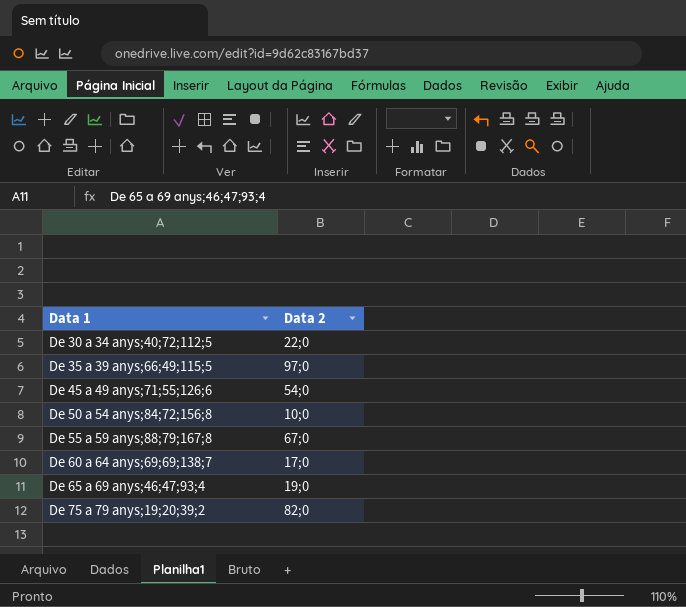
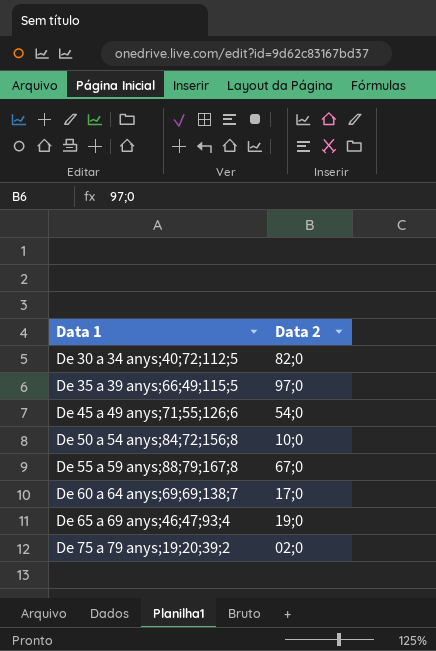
De 30 a 34 anys;40;72;112;5 | Data 2: 22;0 -> 82;0
De 75 a 79 anys;19;20;39;2 | Data 2: 82;0 -> 02;0

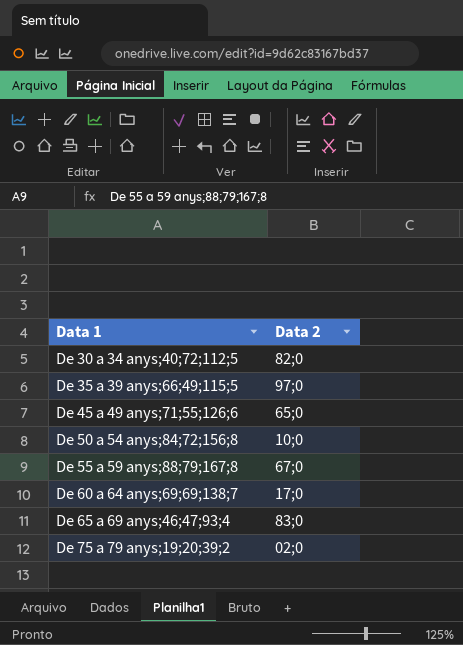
De 45 a 49 anys;71;55;126;6 | Data 2: 54;0 -> 65;0
De 65 a 69 anys;46;47;93;4 | Data 2: 19;0 -> 83;0

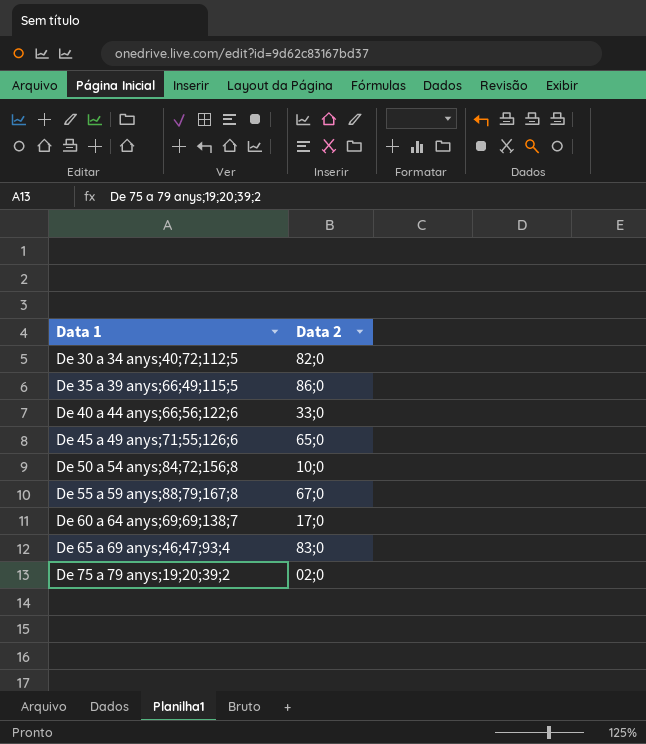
De 35 a 39 anys;66;49;115;5 | Data 2: 97;0 -> 86;0
row De 40 a 44 anys;66;56;122;6: none -> 33;0

